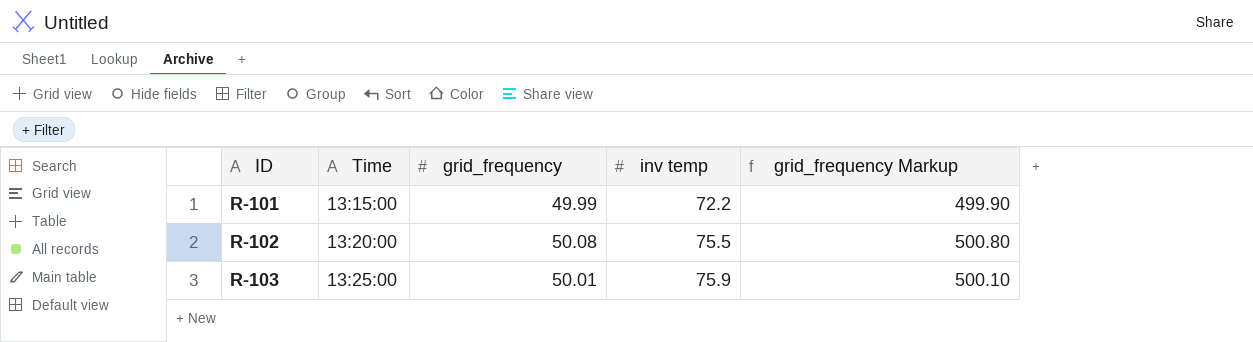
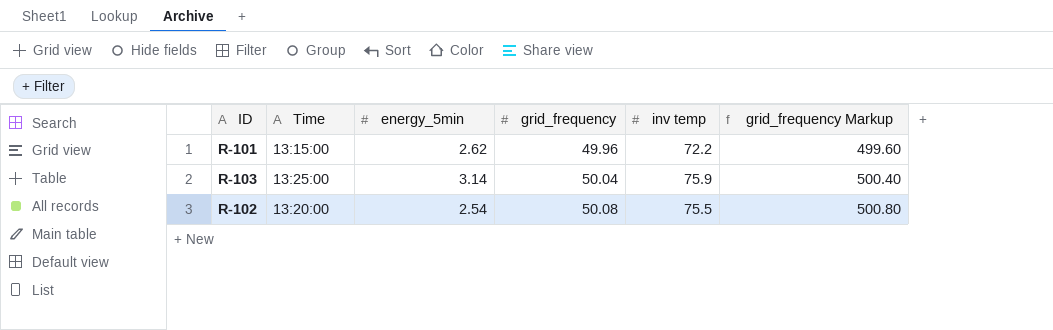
row order: ID ascending -> grid_frequency ascending
column energy_5min | position: none -> 3
R-101 | grid_frequency: 49.99 -> 49.96
R-101 | grid_frequency Markup: 499.90 -> 499.60
R-103 | grid_frequency: 50.01 -> 50.04
R-103 | grid_frequency Markup: 500.10 -> 500.40

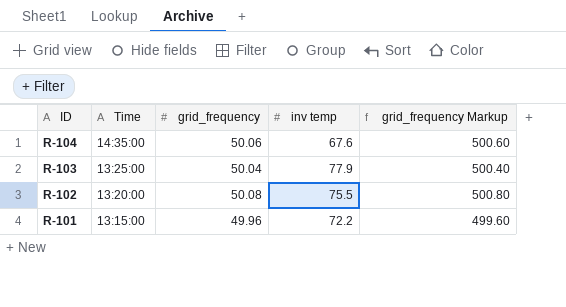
row order: grid_frequency ascending -> ID descending
column energy_5min | position: 3 -> none
row R-104: none -> 14:35:00 | 50.06 | 67.6 | 500.60
R-103 | inv temp: 75.9 -> 77.9

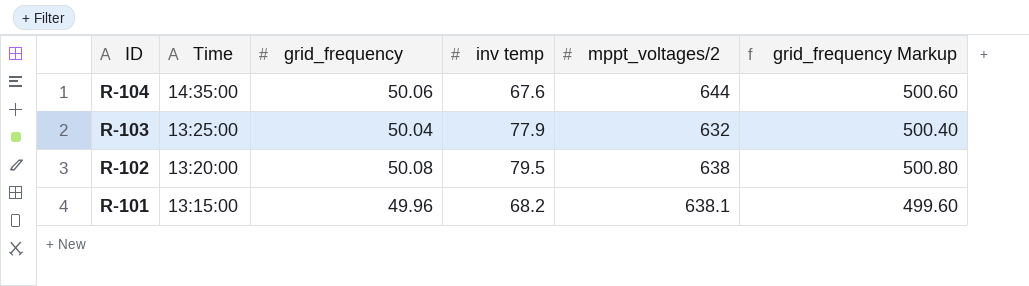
column mppt_voltages/2 | position: none -> 5
R-102 | inv temp: 75.5 -> 79.5
R-101 | inv temp: 72.2 -> 68.2

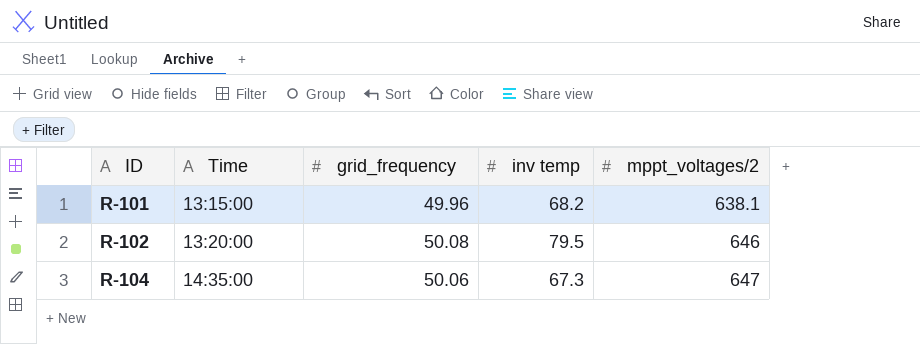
row order: ID descending -> ID ascending
column grid_frequency Markup | formula: [grid_frequency] * 10 -> none
row R-103: 13:25:00 | 50.04 | 77.9 | 632 | 500.40 -> none
R-102 | mppt_voltages/2: 638 -> 646
R-104 | inv temp: 67.6 -> 67.3
R-104 | mppt_voltages/2: 644 -> 647

